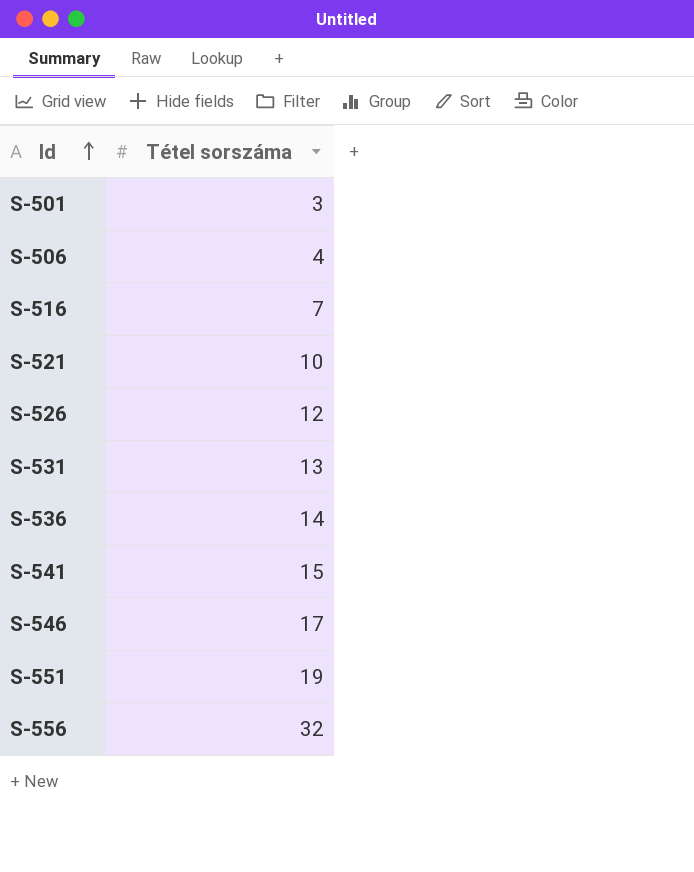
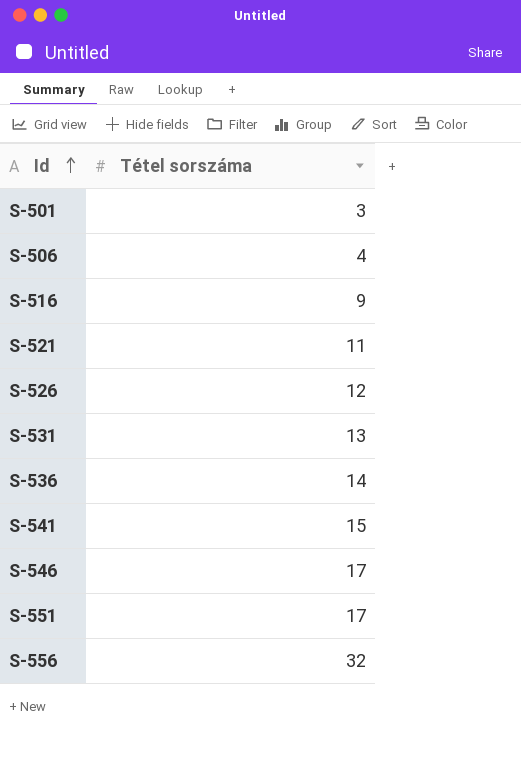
S-516 | Tétel sorszáma: 7 -> 9
S-521 | Tétel sorszáma: 10 -> 11
S-551 | Tétel sorszáma: 19 -> 17

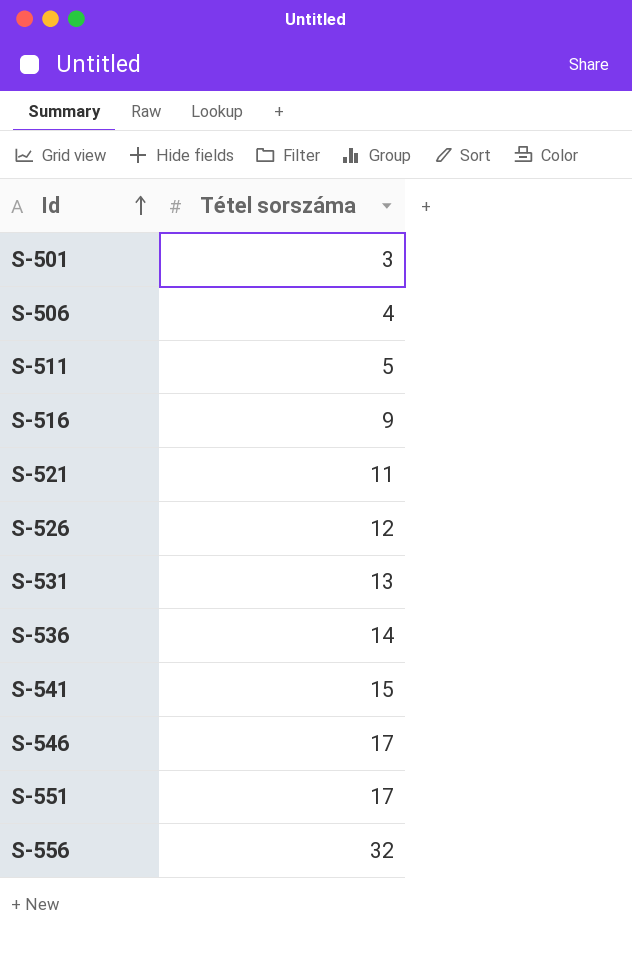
row S-511: none -> 5

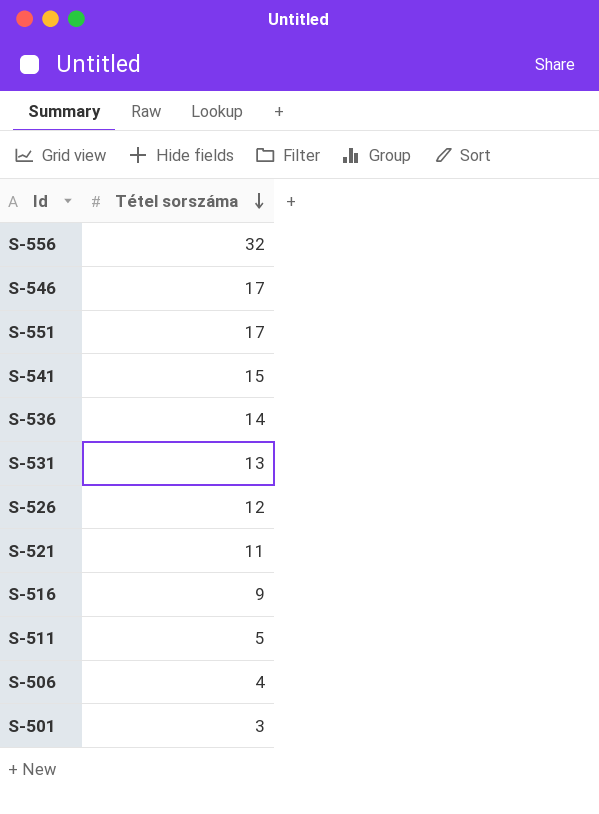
row order: Id ascending -> Tétel sorszáma descending

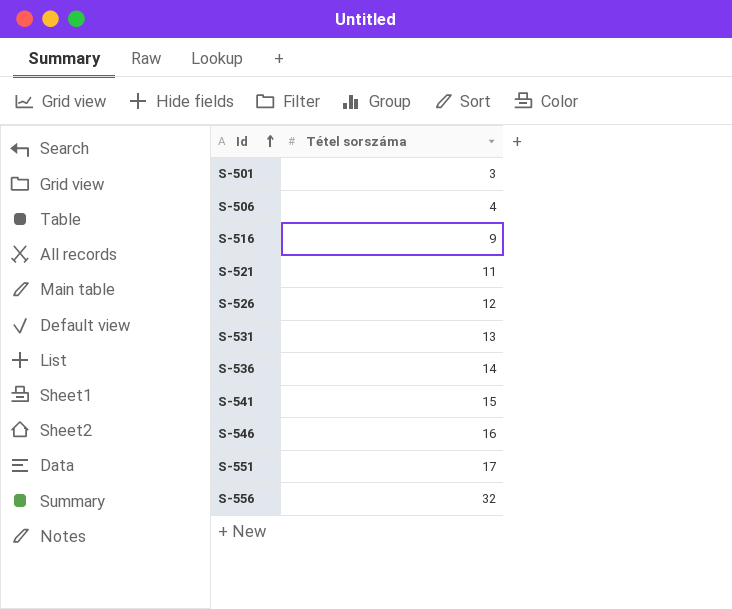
row order: Tétel sorszáma descending -> Id ascending
row S-511: 5 -> none
S-546 | Tétel sorszáma: 17 -> 16

